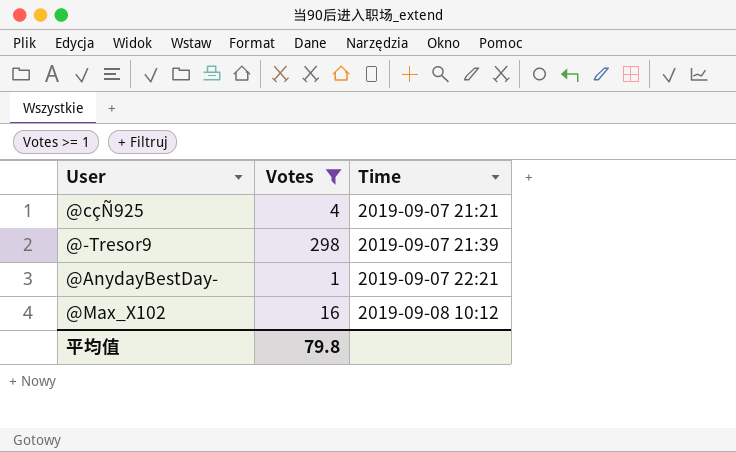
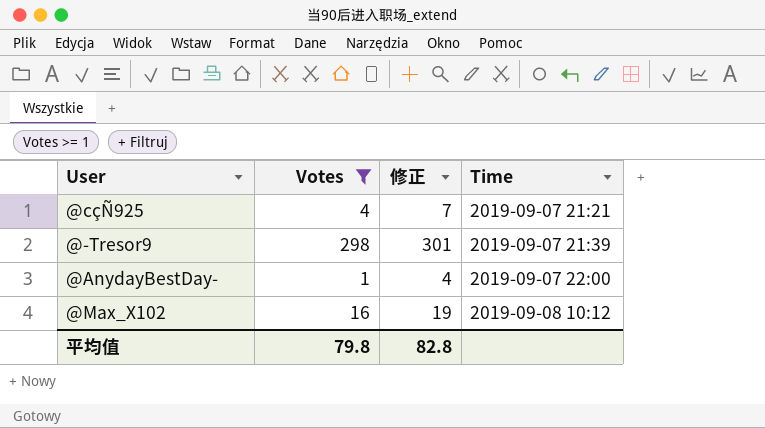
column 修正 | formula: none -> [Votes] + 3
@AnydayBestDay- | Time: 2019-09-07 22:21 -> 2019-09-07 22:00

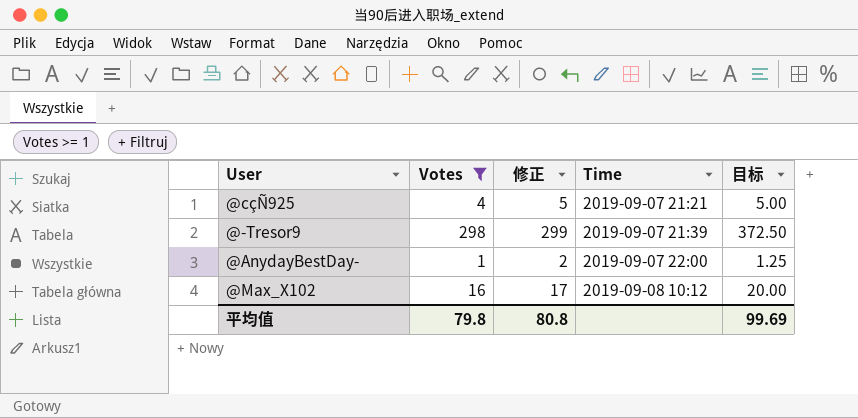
column 修正 | formula: [Votes] + 3 -> [Votes] + 1
column 目标 | formula: none -> [Votes] * 1.25
平均值 | 修正: 82.8 -> 80.8

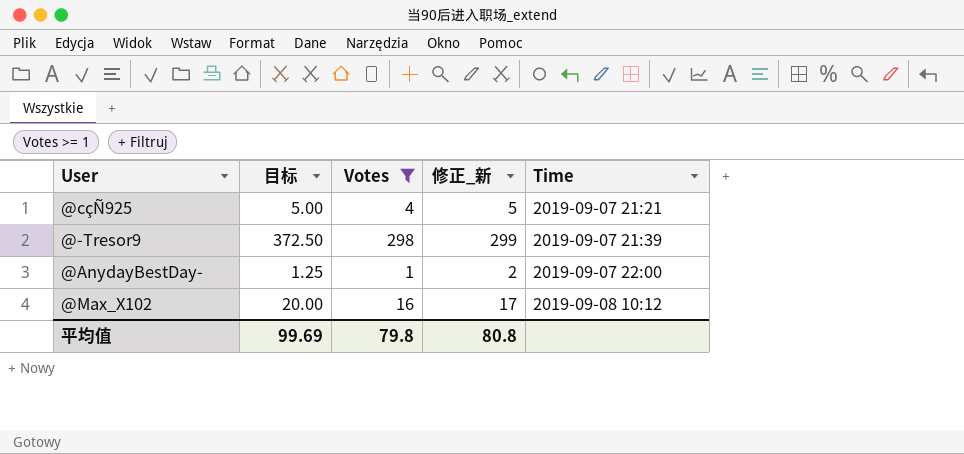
column 目标 | position: 5 -> 2
column name: 修正 -> 修正_新

